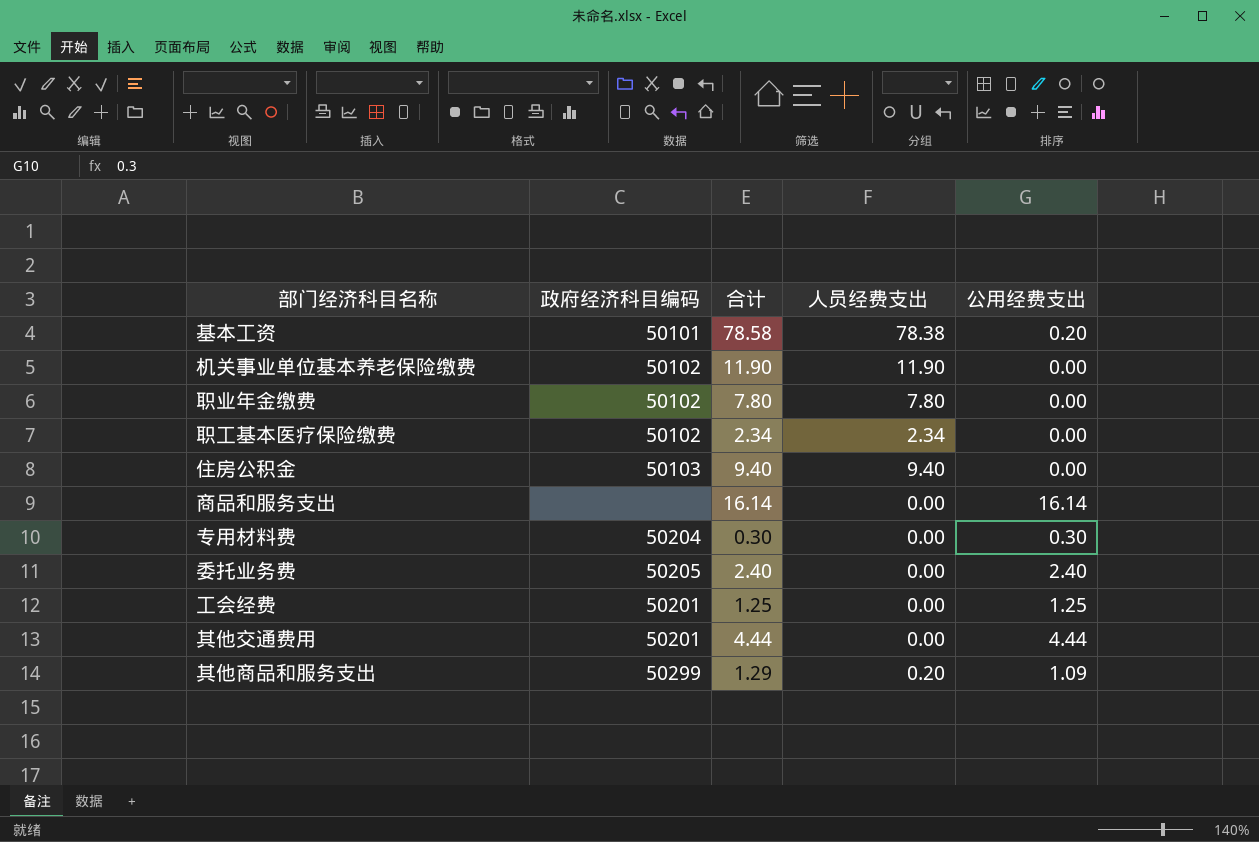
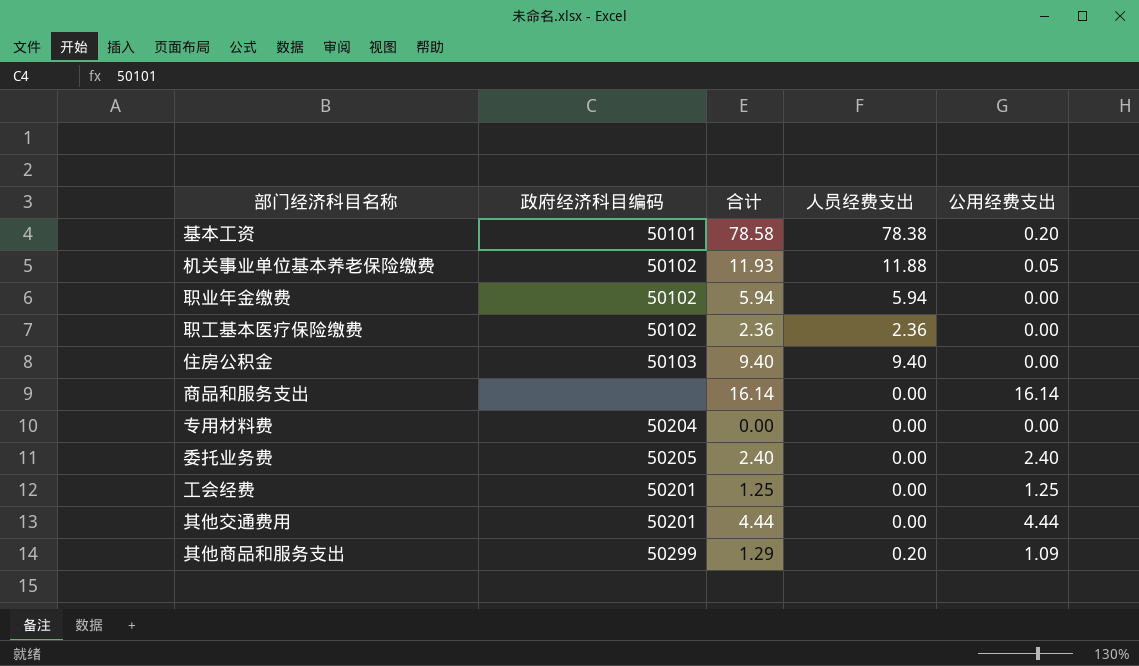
机关事业单位基本养老保险缴费 | 合计: 11.90 -> 11.93
机关事业单位基本养老保险缴费 | 人员经费支出: 11.90 -> 11.88
机关事业单位基本养老保险缴费 | 公用经费支出: 0.00 -> 0.05
职业年金缴费 | 合计: 7.80 -> 5.94
职业年金缴费 | 人员经费支出: 7.80 -> 5.94
职工基本医疗保险缴费 | 合计: 2.34 -> 2.36
职工基本医疗保险缴费 | 人员经费支出: 2.34 -> 2.36
专用材料费 | 合计: 0.30 -> 0.00
专用材料费 | 公用经费支出: 0.30 -> 0.00

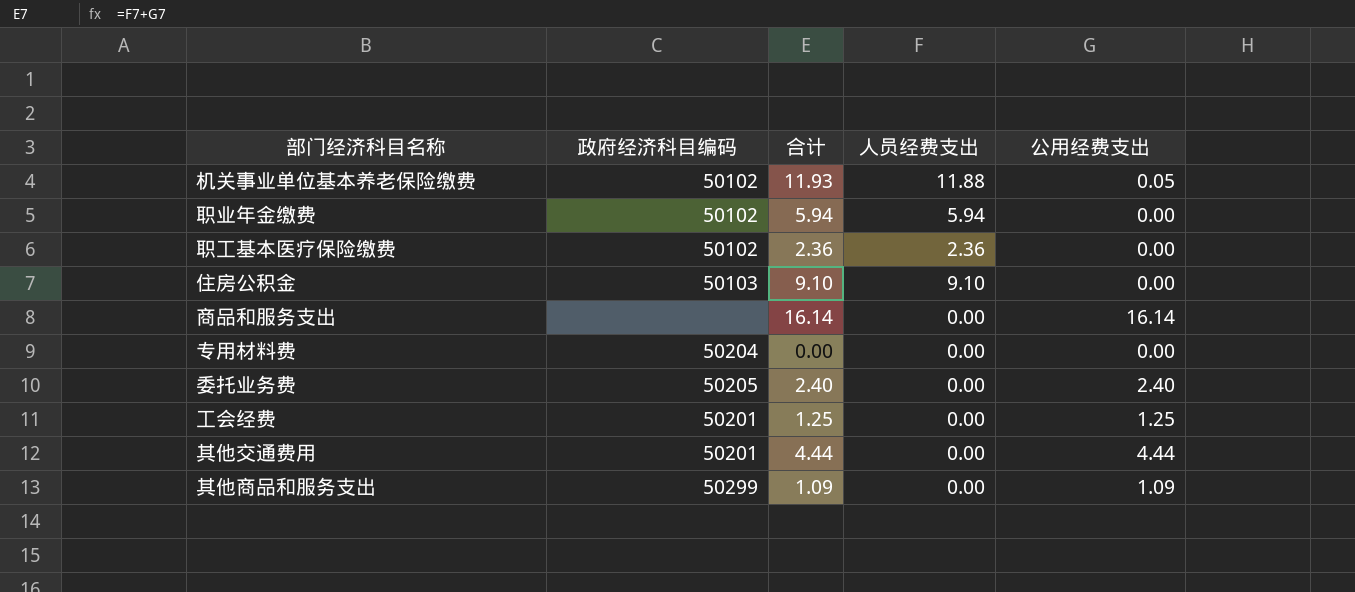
row 基本工资: 50101 | 78.58 | 78.38 | 0.20 -> none
住房公积金 | 合计: 9.40 -> 9.10
住房公积金 | 人员经费支出: 9.40 -> 9.10
其他商品和服务支出 | 合计: 1.29 -> 1.09
其他商品和服务支出 | 人员经费支出: 0.20 -> 0.00

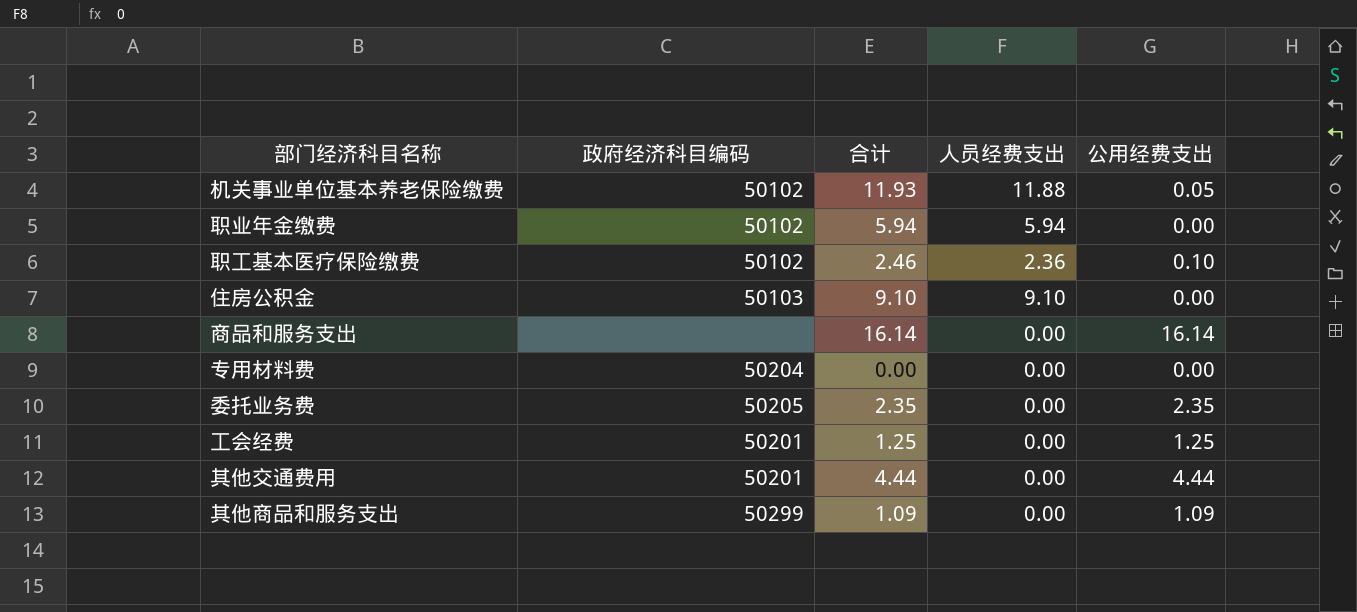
职工基本医疗保险缴费 | 合计: 2.36 -> 2.46
职工基本医疗保险缴费 | 公用经费支出: 0.00 -> 0.10
委托业务费 | 合计: 2.40 -> 2.35
委托业务费 | 公用经费支出: 2.40 -> 2.35

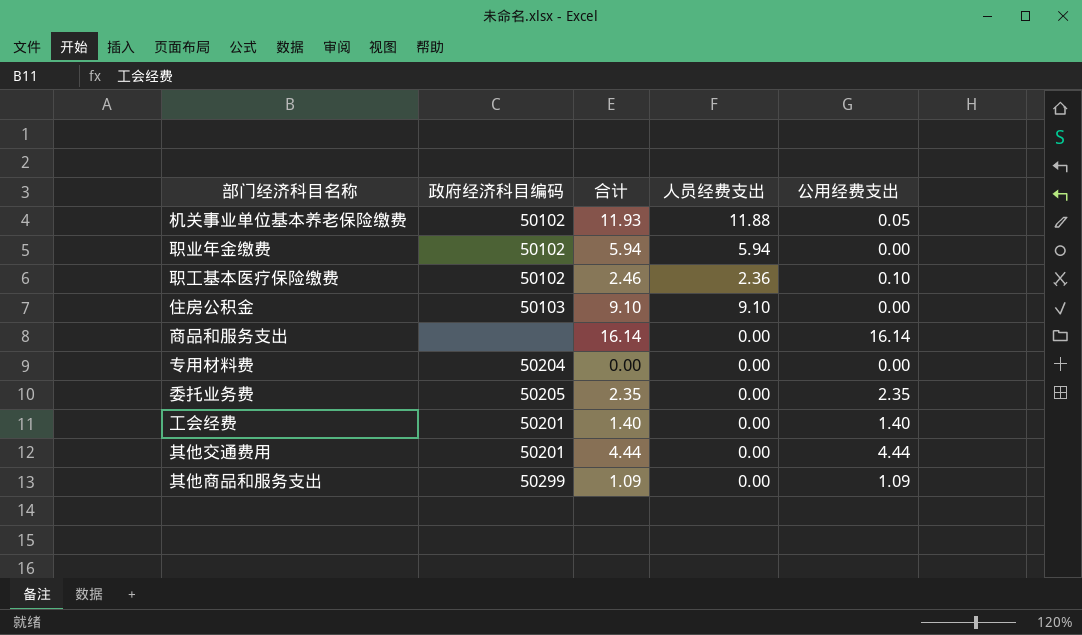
工会经费 | 合计: 1.25 -> 1.40
工会经费 | 公用经费支出: 1.25 -> 1.40

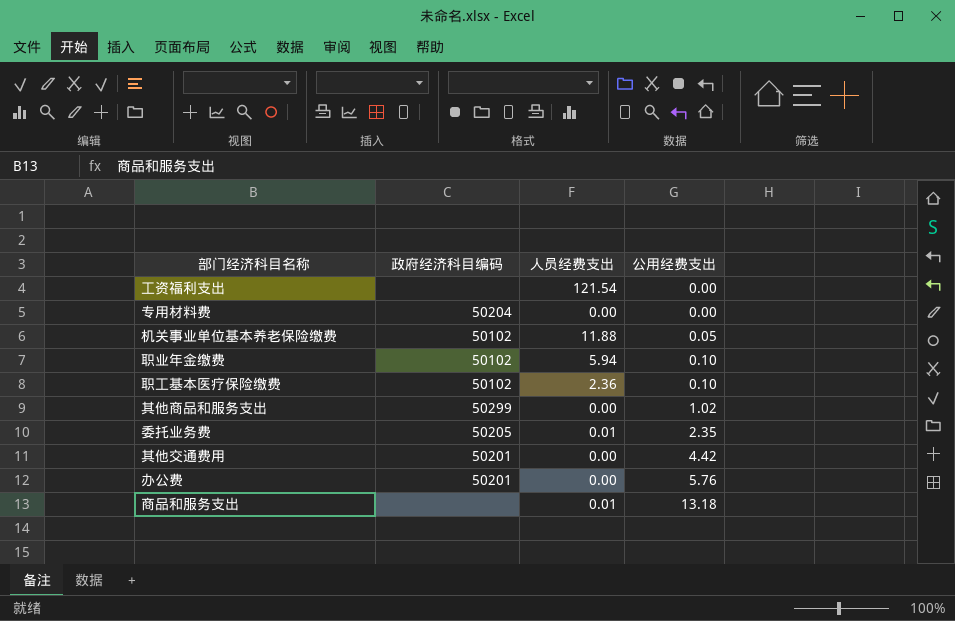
row order: none -> 公用经费支出 ascending
column 合计 | formula: [人员经费支出] + [公用经费支出] -> none
row 住房公积金: 50103 | 9.10 | 9.10 | 0.00 -> none
row 工会经费: 50201 | 1.40 | 0.00 | 1.40 -> none
row 工资福利支出: none -> none | 121.54 | 0.00
职业年金缴费 | 公用经费支出: 0.00 -> 0.10
其他商品和服务支出 | 公用经费支出: 1.09 -> 1.02
委托业务费 | 人员经费支出: 0.00 -> 0.01
其他交通费用 | 公用经费支出: 4.44 -> 4.42
row 办公费: none -> 50201 | 0.00 | 5.76
商品和服务支出 | 人员经费支出: 0.00 -> 0.01
商品和服务支出 | 公用经费支出: 16.14 -> 13.18

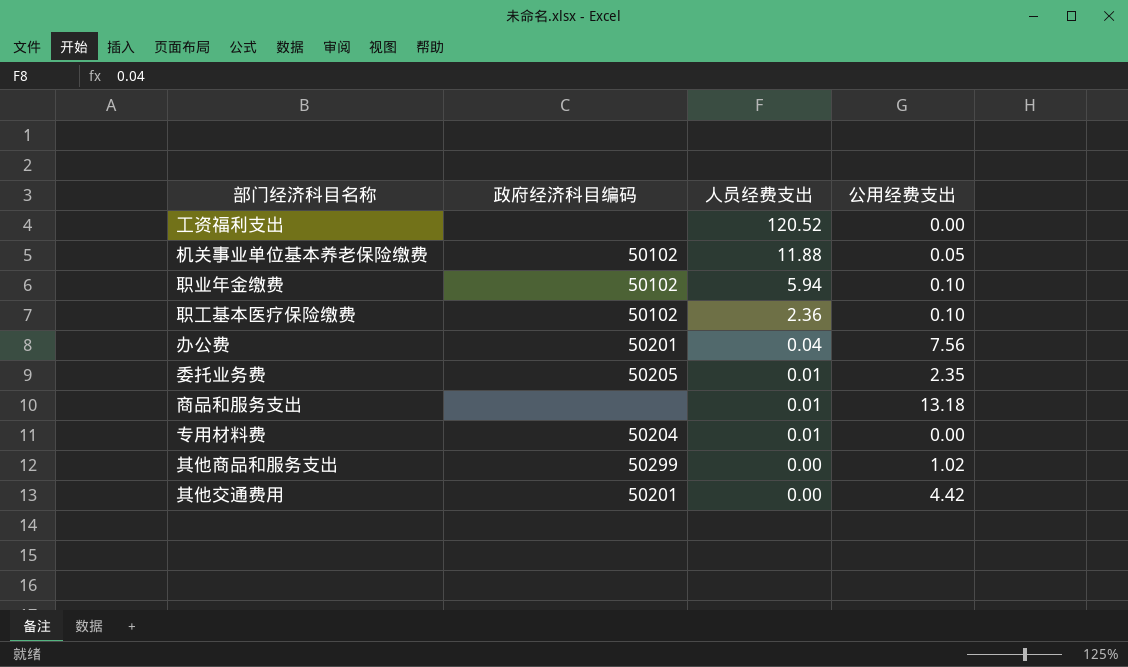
row order: 公用经费支出 ascending -> 人员经费支出 descending
工资福利支出 | 人员经费支出: 121.54 -> 120.52
办公费 | 人员经费支出: 0.00 -> 0.04
办公费 | 公用经费支出: 5.76 -> 7.56
专用材料费 | 人员经费支出: 0.00 -> 0.01

